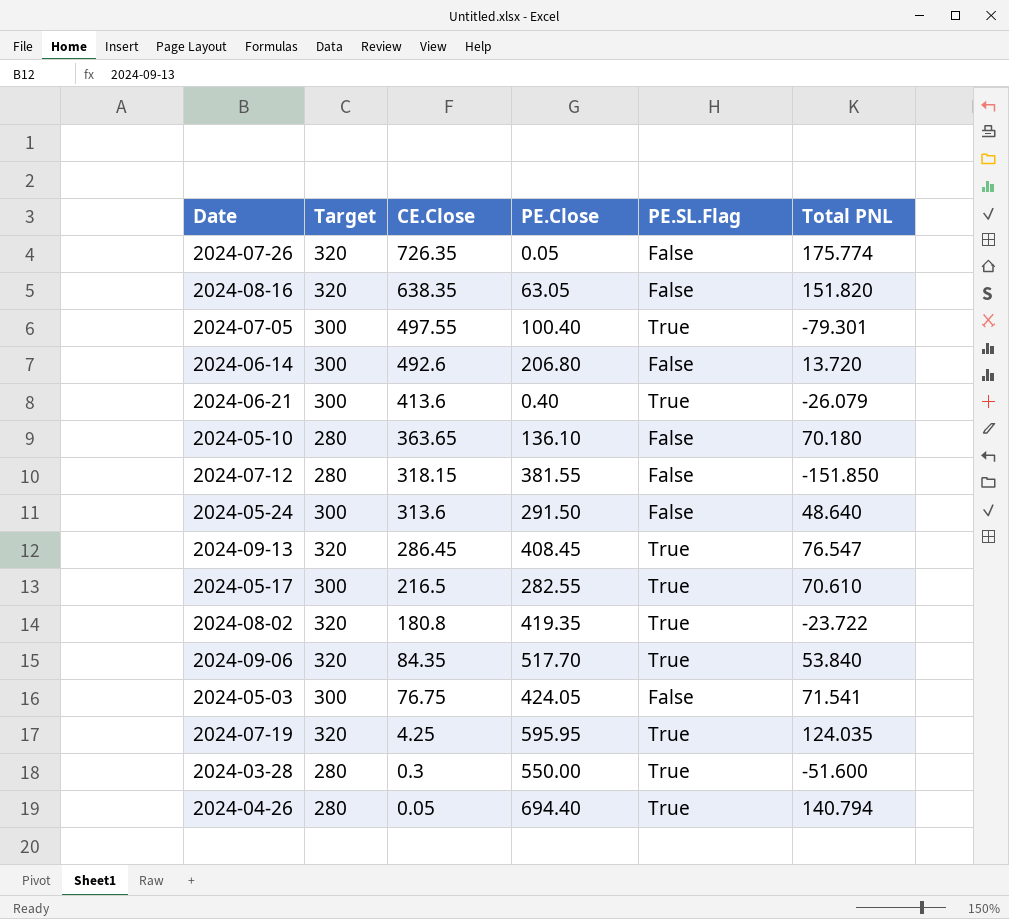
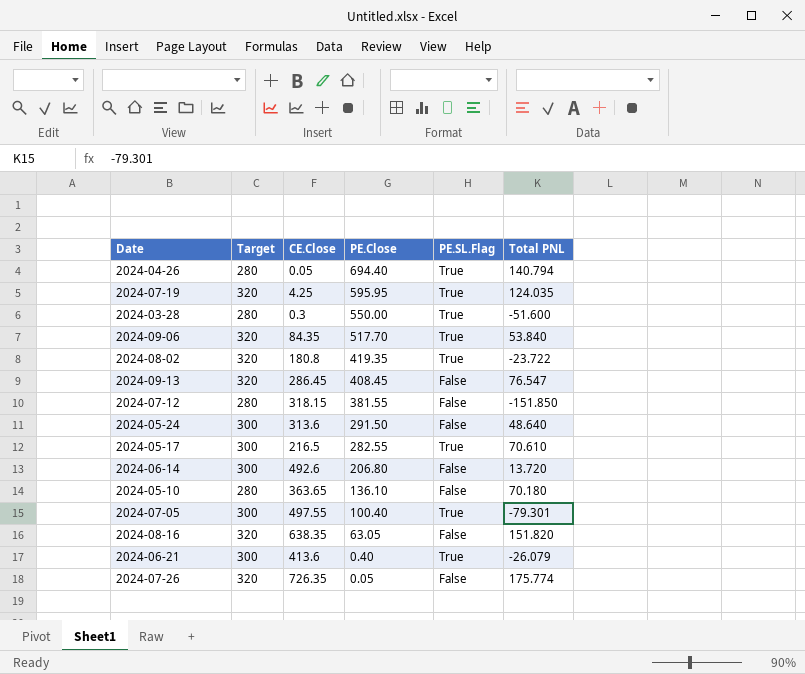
row order: CE.Close descending -> PE.Close descending
row 2024-05-03: 300 | 76.75 | 424.05 | False | 71.541 -> none
2024-09-13 | PE.SL.Flag: True -> False

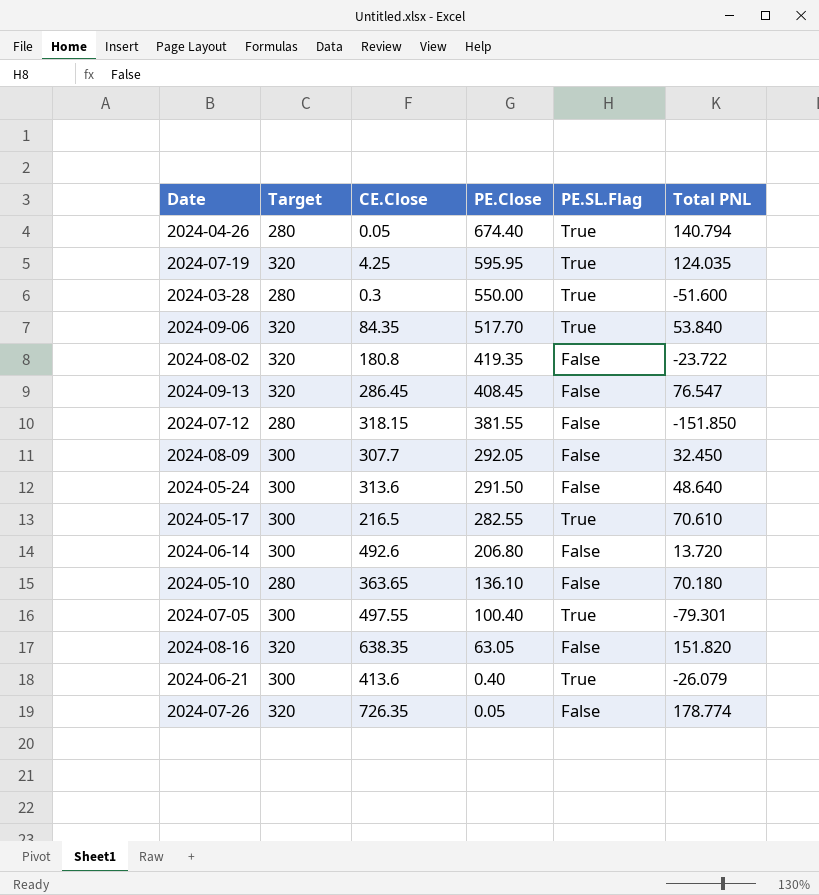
2024-04-26 | PE.Close: 694.40 -> 674.40
2024-08-02 | PE.SL.Flag: True -> False
row 2024-08-09: none -> 300 | 307.7 | 292.05 | False | 32.450
2024-07-26 | Total PNL: 175.774 -> 178.774

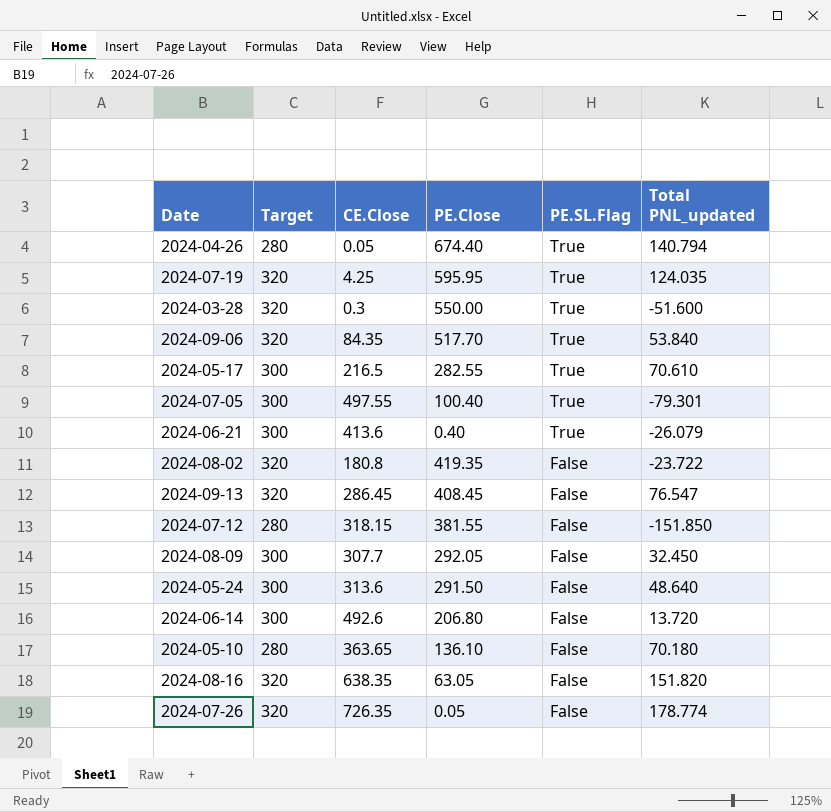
row order: PE.Close descending -> PE.SL.Flag descending
column name: Total PNL -> Total PNL_updated
2024-03-28 | Target: 280 -> 320

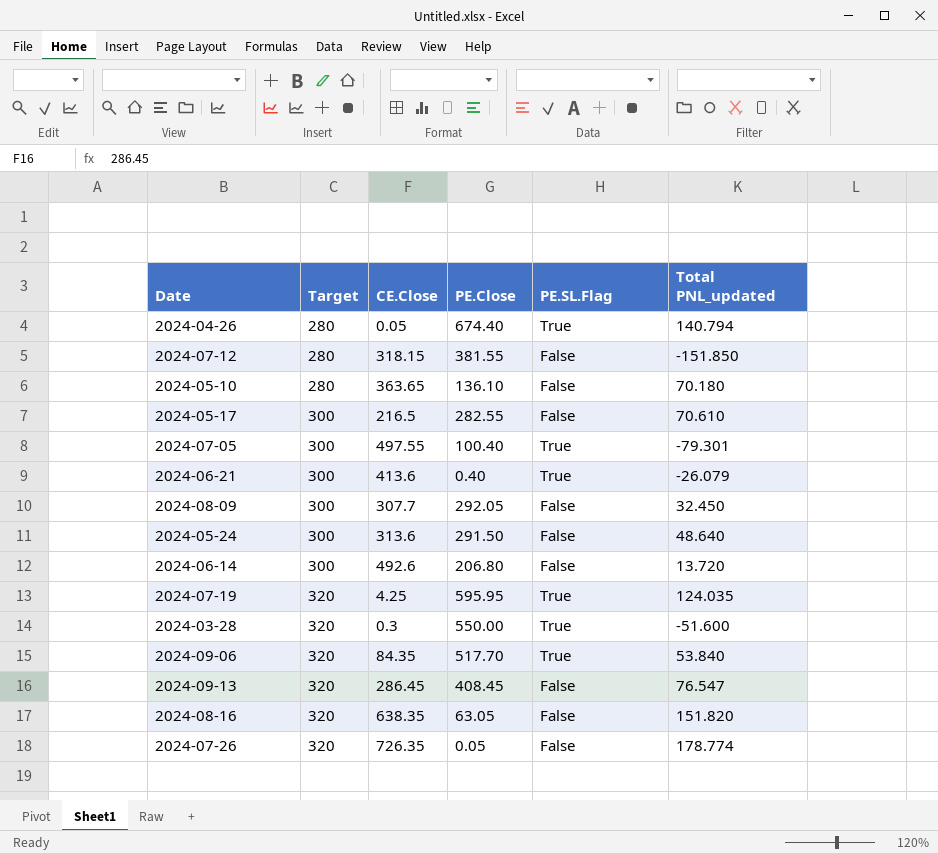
row order: PE.SL.Flag descending -> Target ascending
row 2024-08-02: 320 | 180.8 | 419.35 | False | -23.722 -> none
2024-05-17 | PE.SL.Flag: True -> False

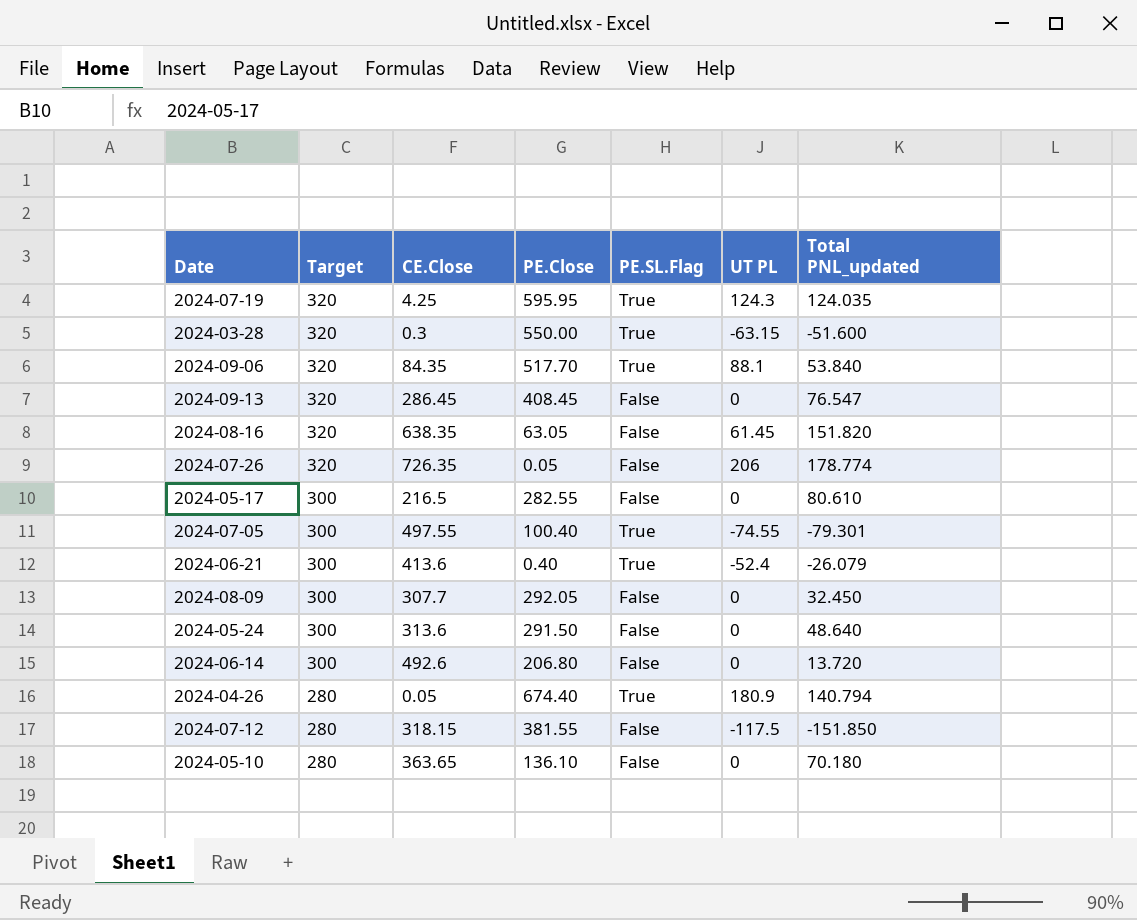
row order: Target ascending -> Target descending
column UT PL | position: none -> 6
2024-05-17 | Total PNL_updated: 70.610 -> 80.610

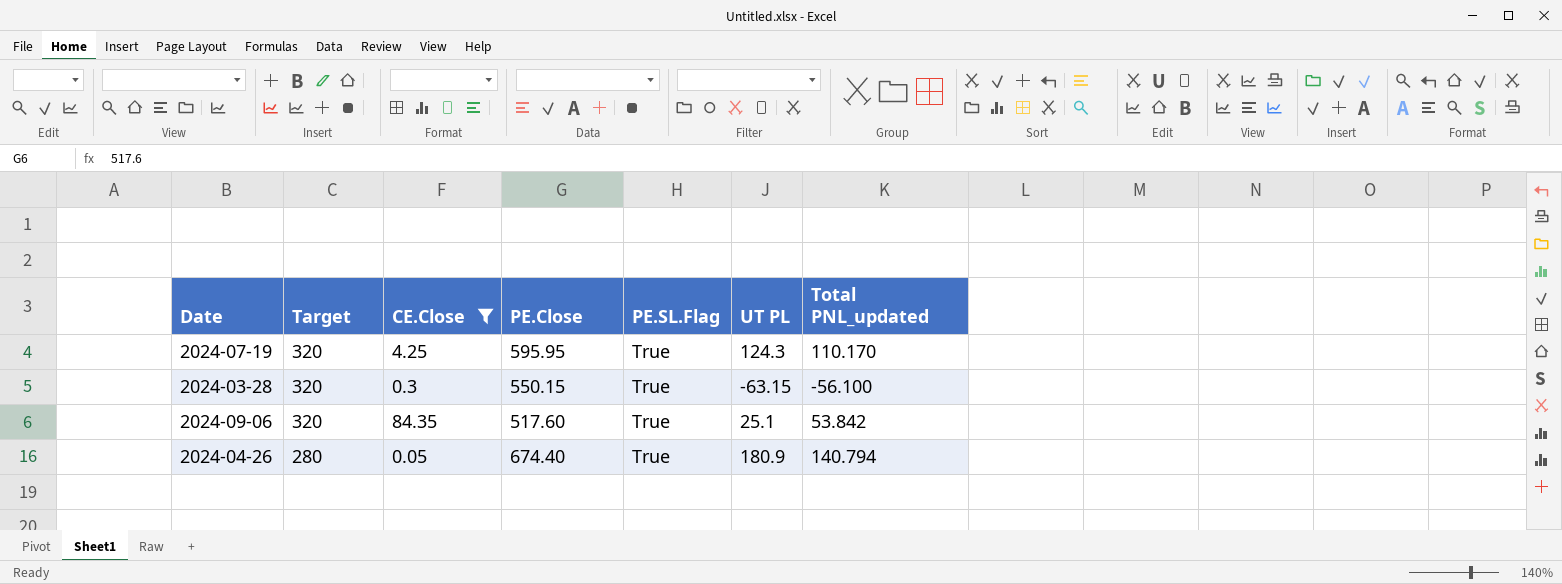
filter: none -> CE.Close <= 84.35
2024-07-19 | Total PNL_updated: 124.035 -> 110.170
2024-03-28 | PE.Close: 550.00 -> 550.15
2024-03-28 | Total PNL_updated: -51.600 -> -56.100
2024-09-06 | PE.Close: 517.70 -> 517.60
2024-09-06 | UT PL: 88.1 -> 25.1
2024-09-06 | Total PNL_updated: 53.840 -> 53.842

